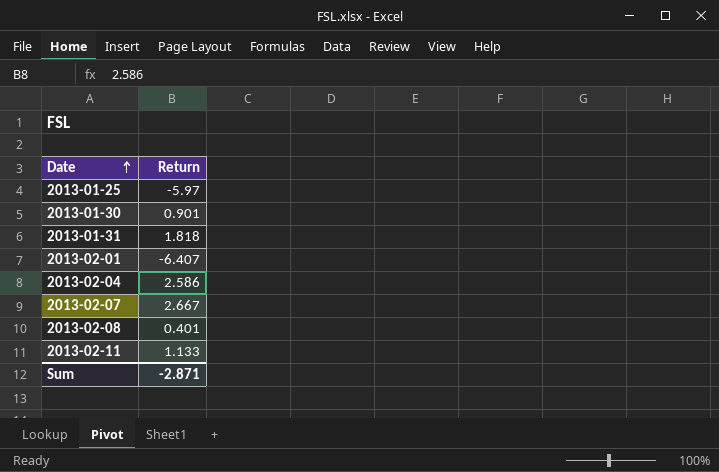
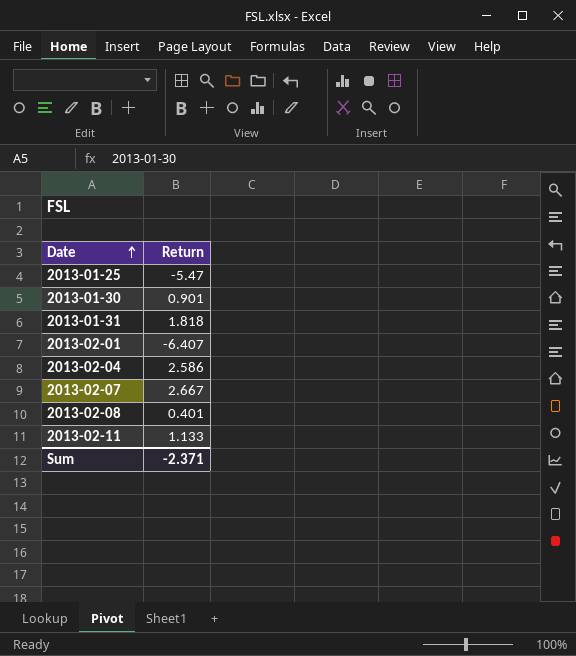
2013-01-25 | Return: -5.97 -> -5.47
Sum | Return: -2.871 -> -2.371

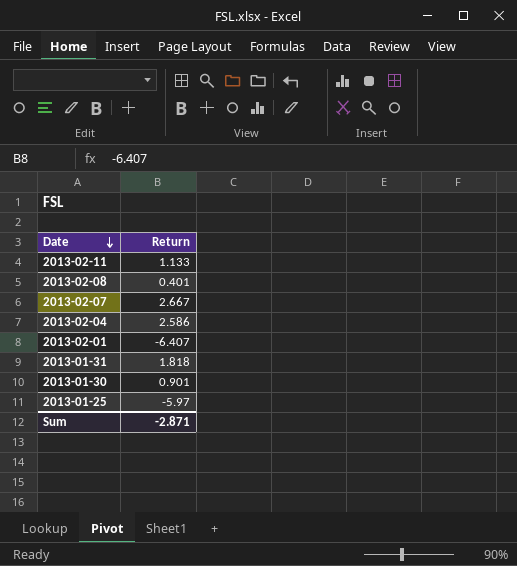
row order: Date ascending -> Date descending
2013-01-25 | Return: -5.47 -> -5.97
Sum | Return: -2.371 -> -2.871

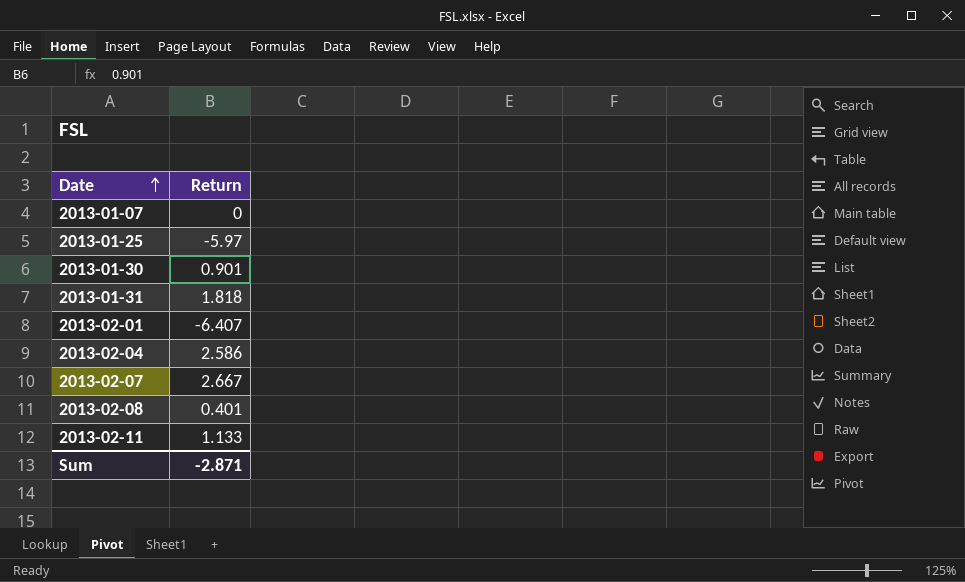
row order: Date descending -> Date ascending
row 2013-01-07: none -> 0

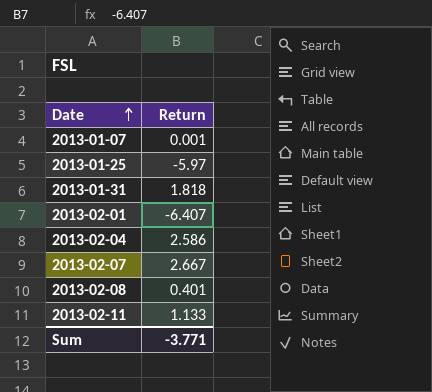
row 2013-01-30: 0.901 -> none
2013-01-07 | Return: 0 -> 0.001
Sum | Return: -2.871 -> -3.771

